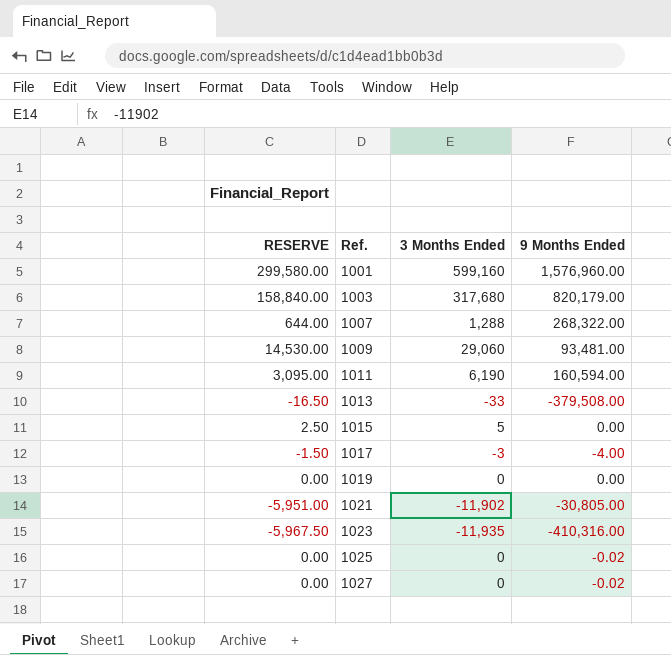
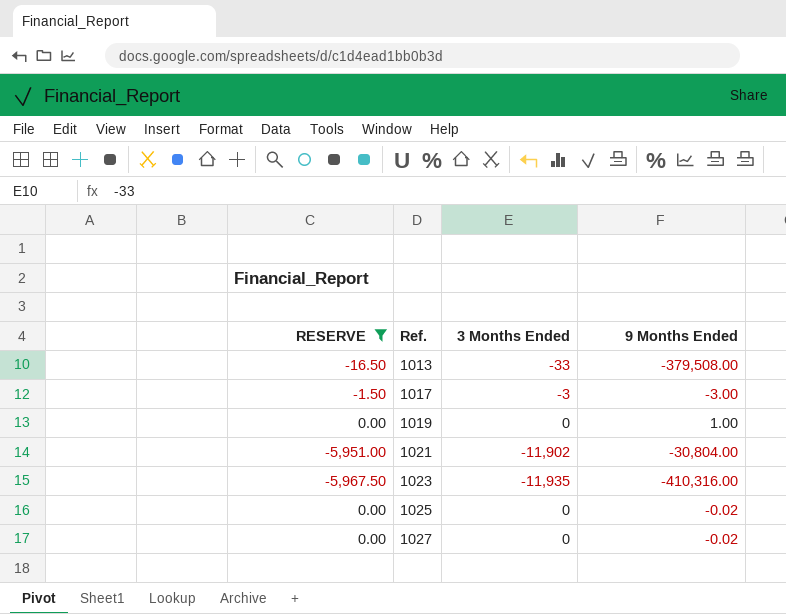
filter: none -> RESERVE <= 0.00
1017 | 9 Months Ended: -4.00 -> -3.00
1019 | 9 Months Ended: 0.00 -> 1.00
1021 | 9 Months Ended: -30,805.00 -> -30,804.00

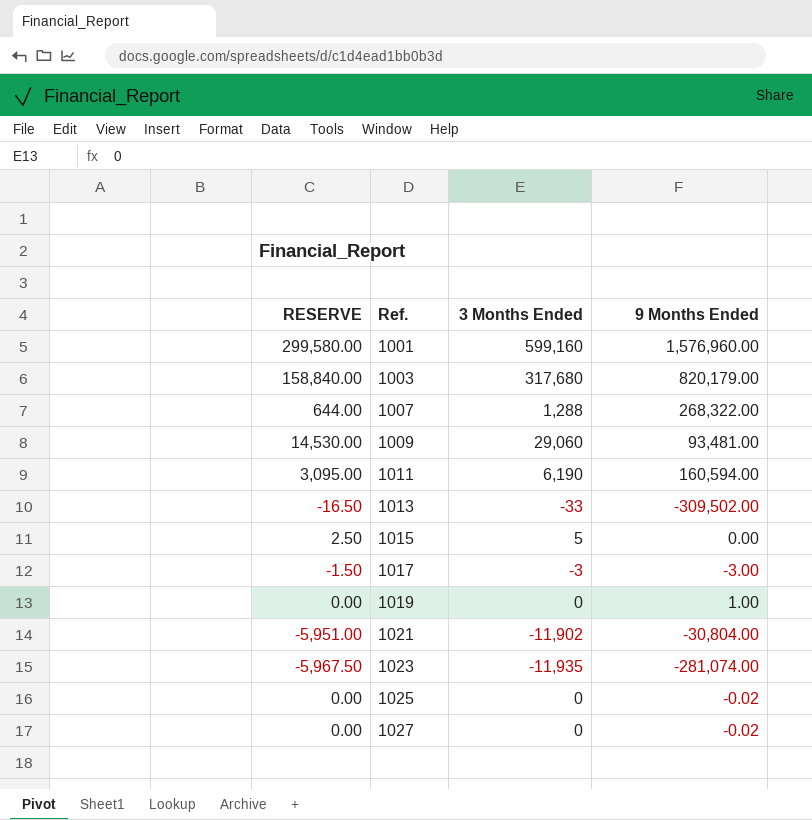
filter: RESERVE <= 0.00 -> none
1013 | 9 Months Ended: -379,508.00 -> -309,502.00
1023 | 9 Months Ended: -410,316.00 -> -281,074.00

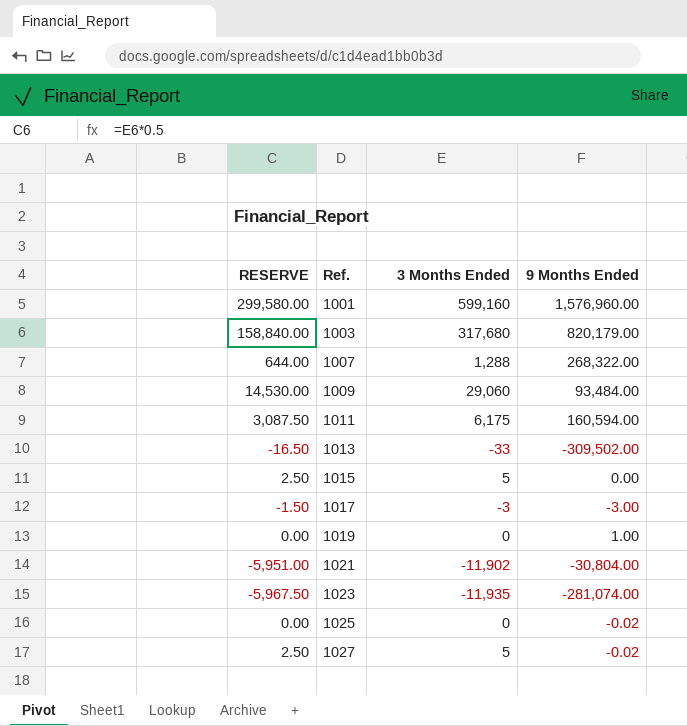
1009 | 9 Months Ended: 93,481.00 -> 93,484.00
1011 | RESERVE: 3,095.00 -> 3,087.50
1011 | 3 Months Ended: 6,190 -> 6,175
1027 | RESERVE: 0.00 -> 2.50
1027 | 3 Months Ended: 0 -> 5

